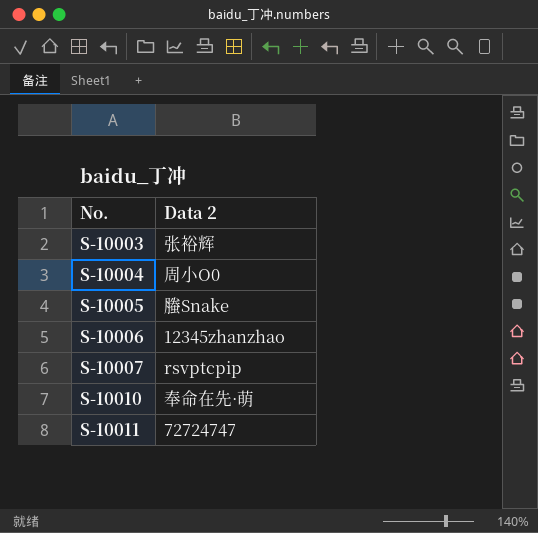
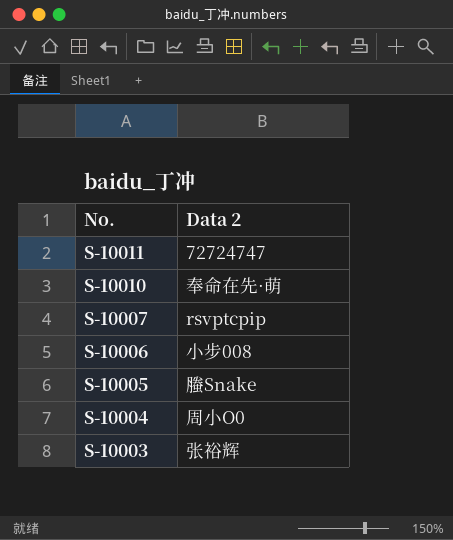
row order: No. ascending -> No. descending
S-10006 | Data 2: 12345zhanzhao -> 小步008

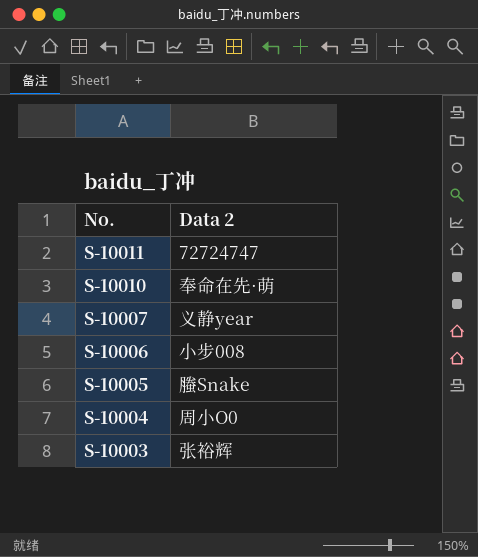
S-10007 | Data 2: rsvptcpip -> 义静year

